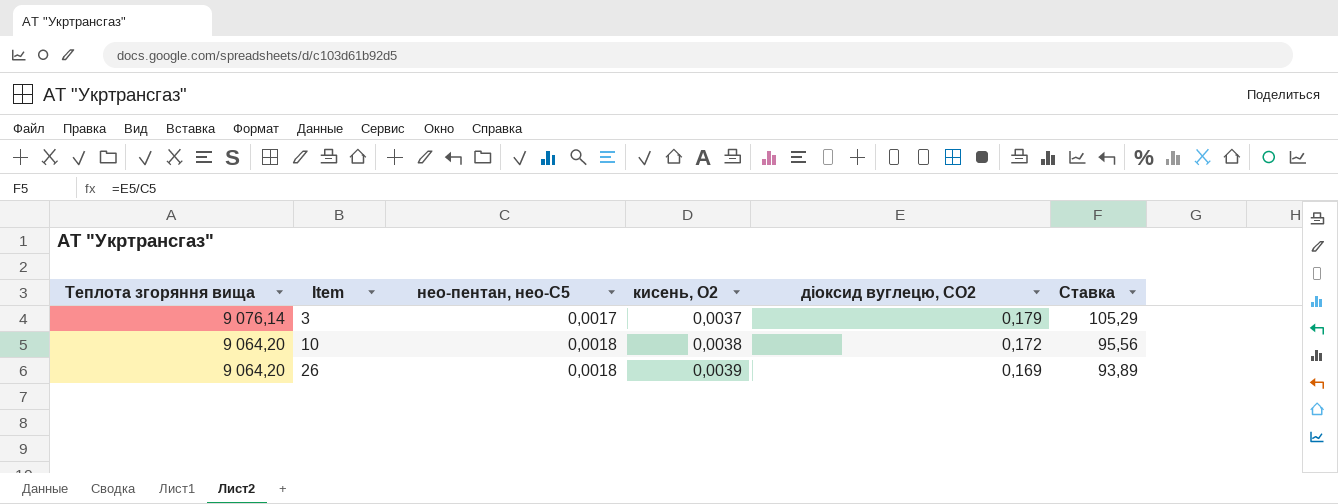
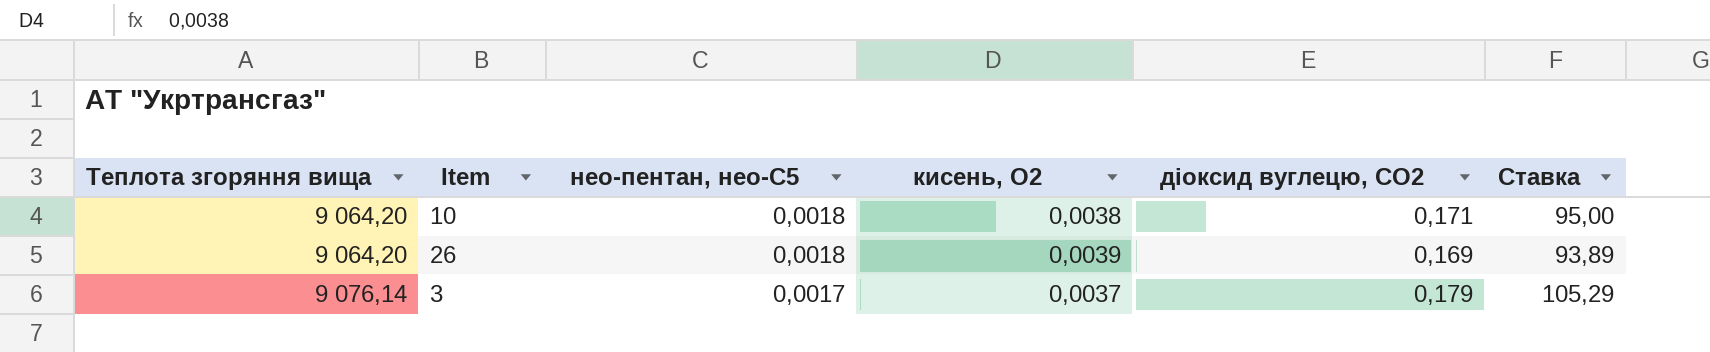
row order: Теплота згоряння вища descending -> Теплота згоряння вища ascending
10 | діоксид вуглецю, CО2: 0,172 -> 0,171
10 | Ставка: 95,56 -> 95,00

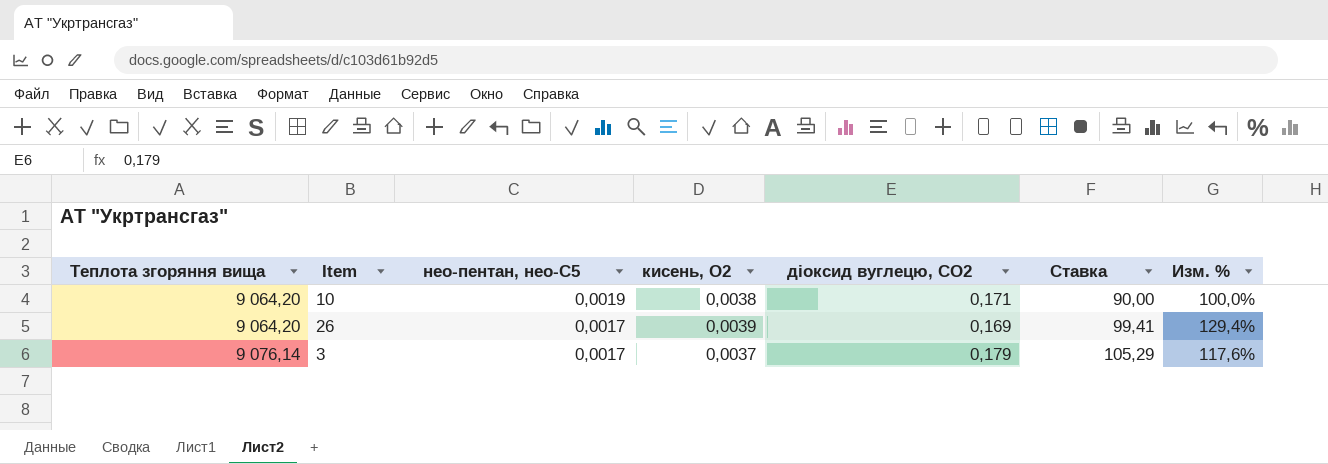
column Изм. % | formula: none -> ([кисень, О2] - [нео-пентан, нео-С5]) / [нео-пентан, нео-С5]
10 | нео-пентан, нео-С5: 0,0018 -> 0,0019
10 | Ставка: 95,00 -> 90,00
26 | нео-пентан, нео-С5: 0,0018 -> 0,0017
26 | Ставка: 93,89 -> 99,41

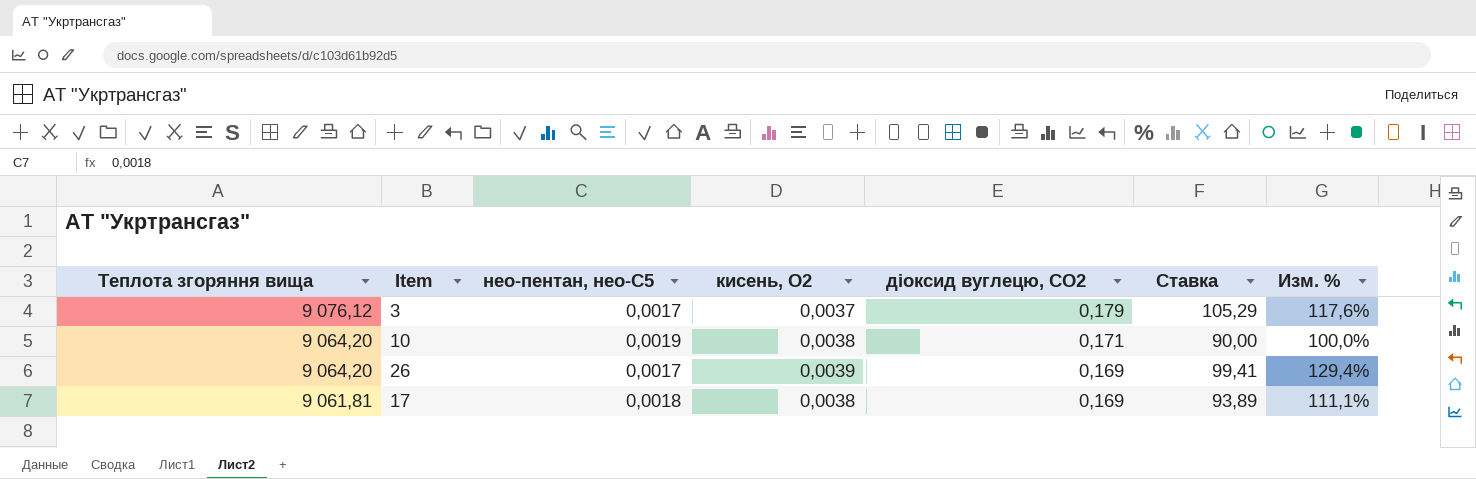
row order: Теплота згоряння вища ascending -> Теплота згоряння вища descending
3 | Теплота згоряння вища: 9 076,14 -> 9 076,12
row 17: none -> 9 061,81 | 0,0018 | 0,0038 | 0,169 | 93,89 | 111,1%

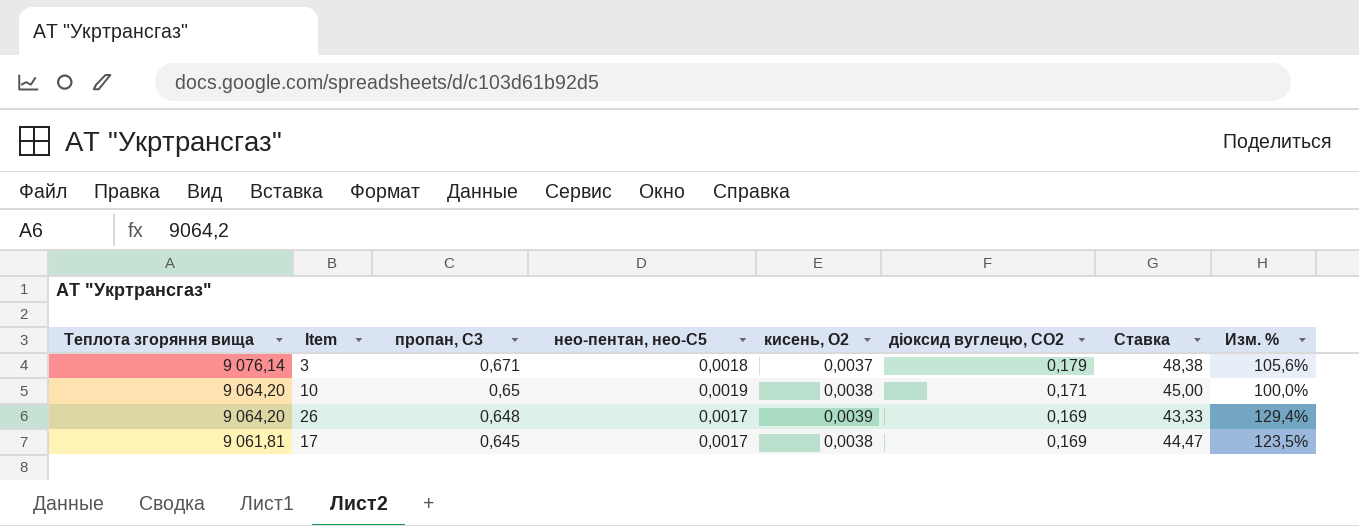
column пропан, С3 | position: none -> 3
column Ставка | formula: [діоксид вуглецю, CО2] / [нео-пентан, нео-С5] -> [діоксид вуглецю, CО2] / [кисень, О2]
3 | Теплота згоряння вища: 9 076,12 -> 9 076,14
3 | нео-пентан, нео-С5: 0,0017 -> 0,0018
3 | Изм. %: 117,6% -> 105,6%
17 | нео-пентан, нео-С5: 0,0018 -> 0,0017
17 | Изм. %: 111,1% -> 123,5%

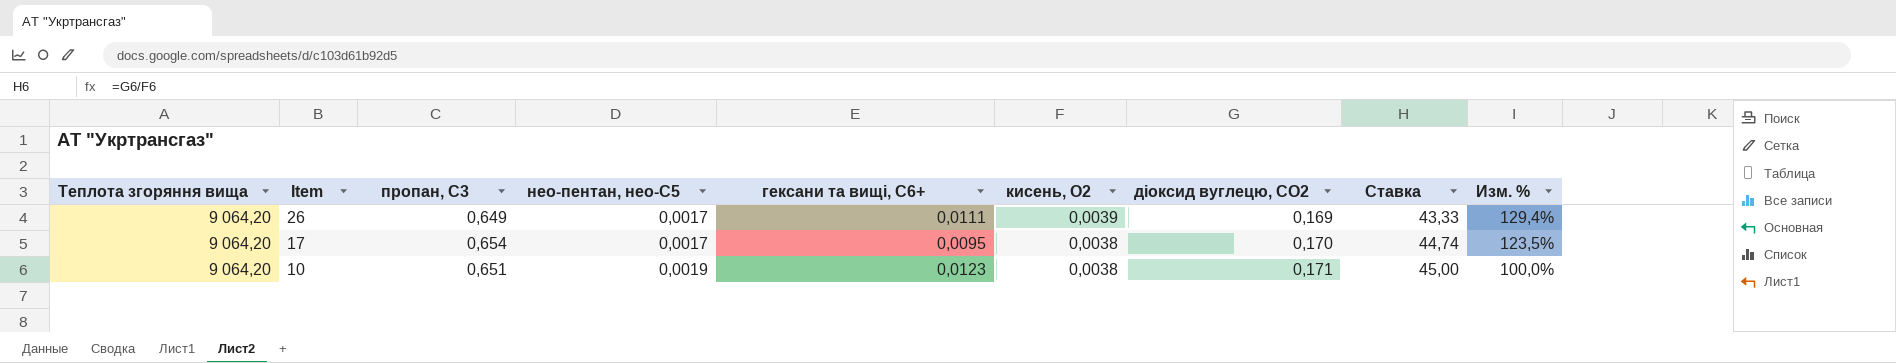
row order: Теплота згоряння вища descending -> Item descending
column гексани та вищі, С6+ | position: none -> 5
row 3: 9 076,14 | 0,671 | 0,0018 | 0,0037 | 0,179 | 48,38 | 105,6% -> none
26 | пропан, С3: 0,648 -> 0,649
17 | Теплота згоряння вища: 9 061,81 -> 9 064,20
17 | пропан, С3: 0,645 -> 0,654
17 | діоксид вуглецю, CО2: 0,169 -> 0,170
17 | Ставка: 44,47 -> 44,74
10 | пропан, С3: 0,65 -> 0,651

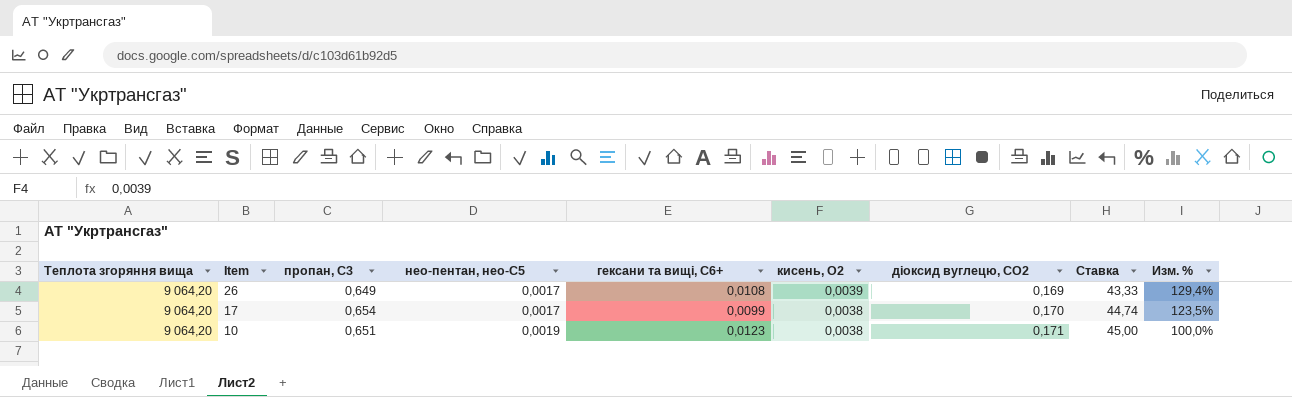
26 | гексани та вищі, С6+: 0,0111 -> 0,0108
17 | гексани та вищі, С6+: 0,0095 -> 0,0099

